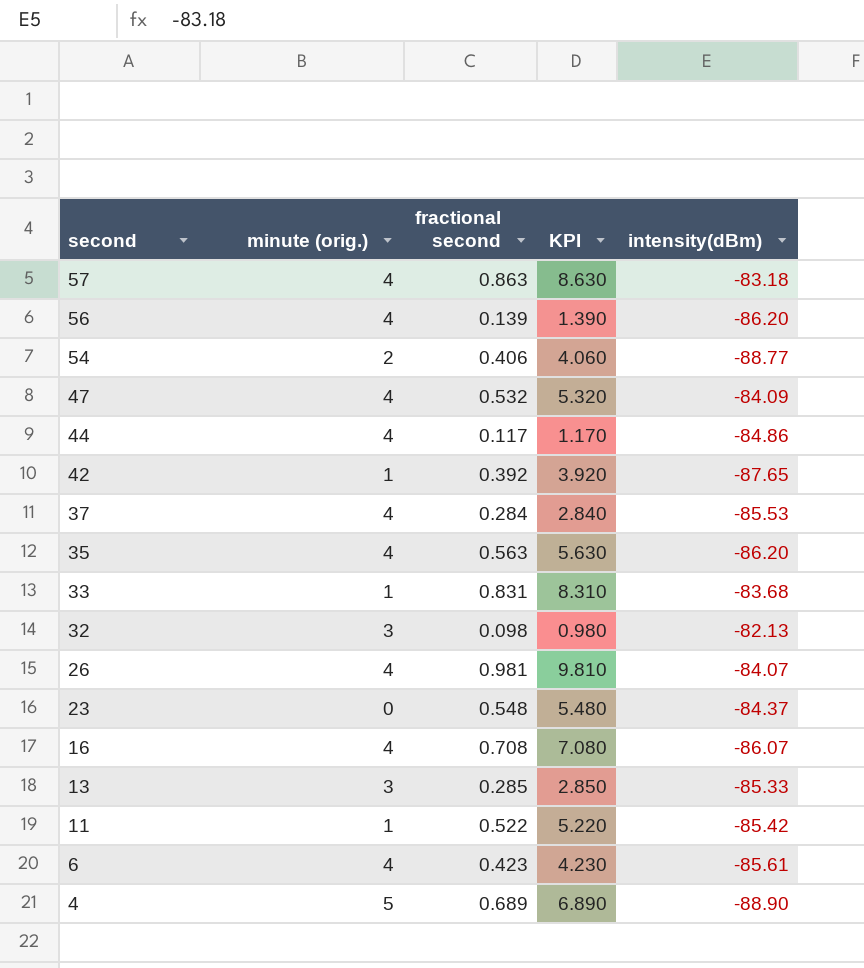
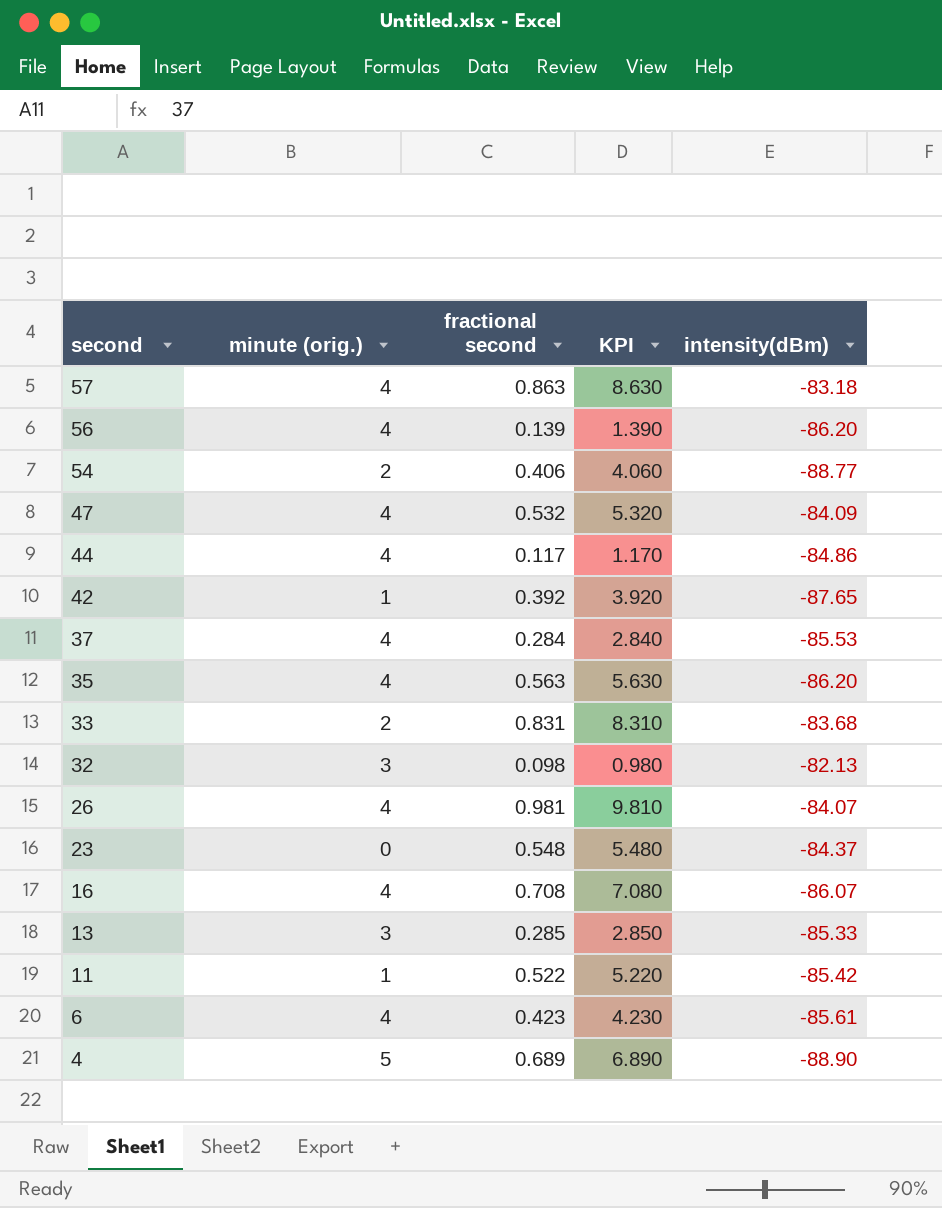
33 | minute (orig.): 1 -> 2

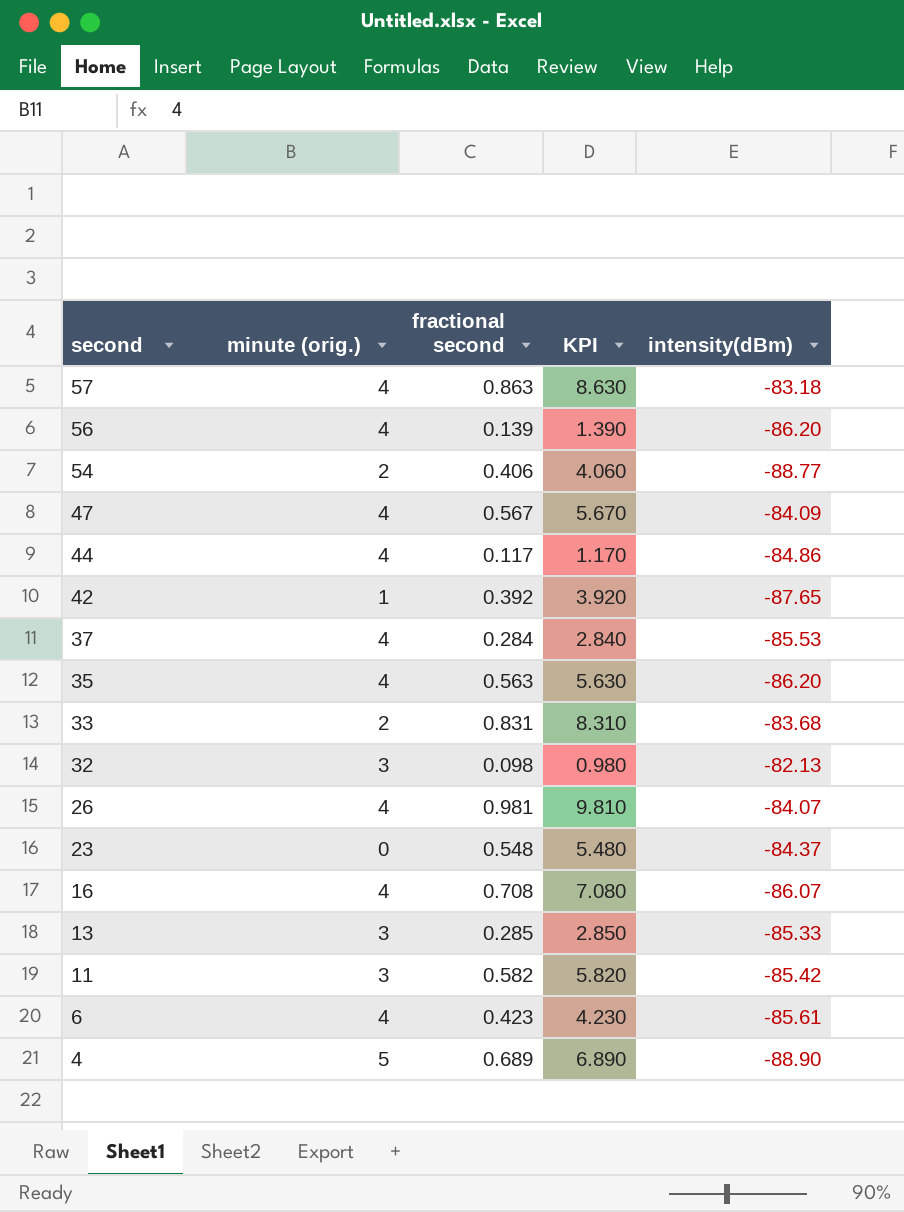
47 | fractional second: 0.532 -> 0.567
47 | KPI: 5.320 -> 5.670
11 | minute (orig.): 1 -> 3
11 | fractional second: 0.522 -> 0.582
11 | KPI: 5.220 -> 5.820

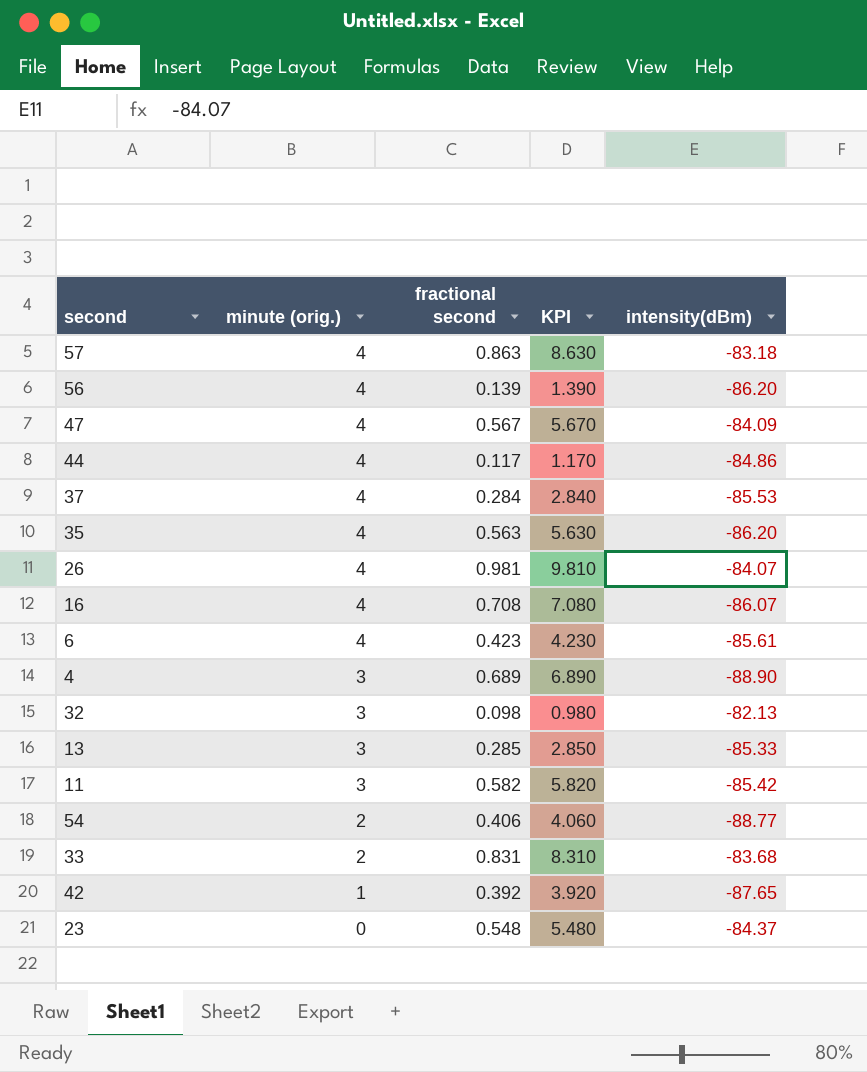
row order: second descending -> minute (orig.) descending
4 | minute (orig.): 5 -> 3

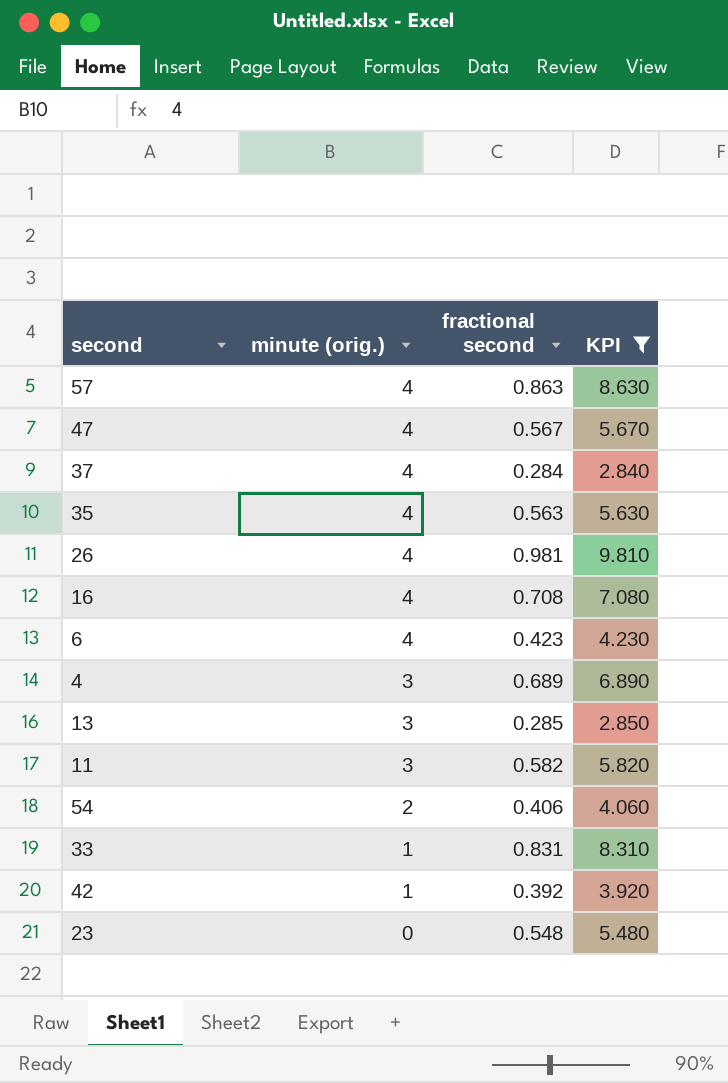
filter: none -> KPI >= 2.840
column intensity(dBm) | position: 5 -> none
33 | minute (orig.): 2 -> 1

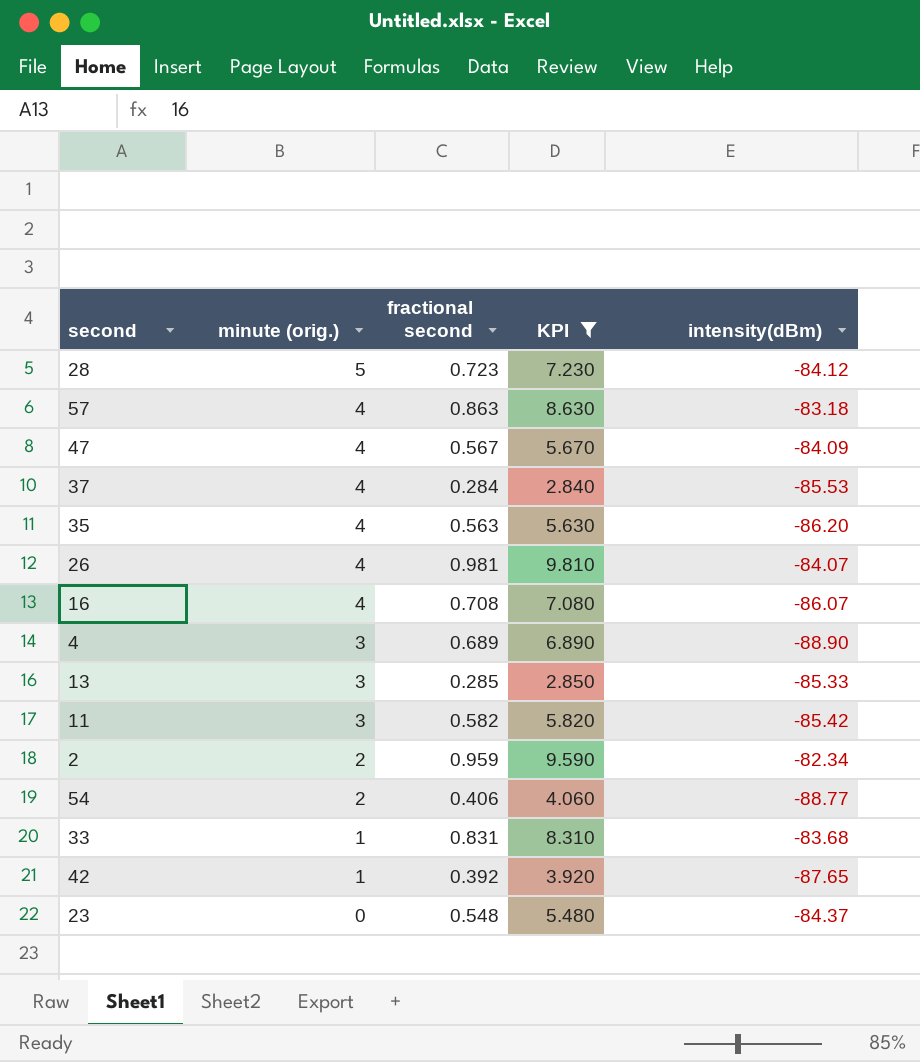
column intensity(dBm) | position: none -> 5
row 6: 4 | 0.423 | 4.230 -> none
row 28: none -> 5 | 0.723 | 7.230 | -84.12
row 2: none -> 2 | 0.959 | 9.590 | -82.34

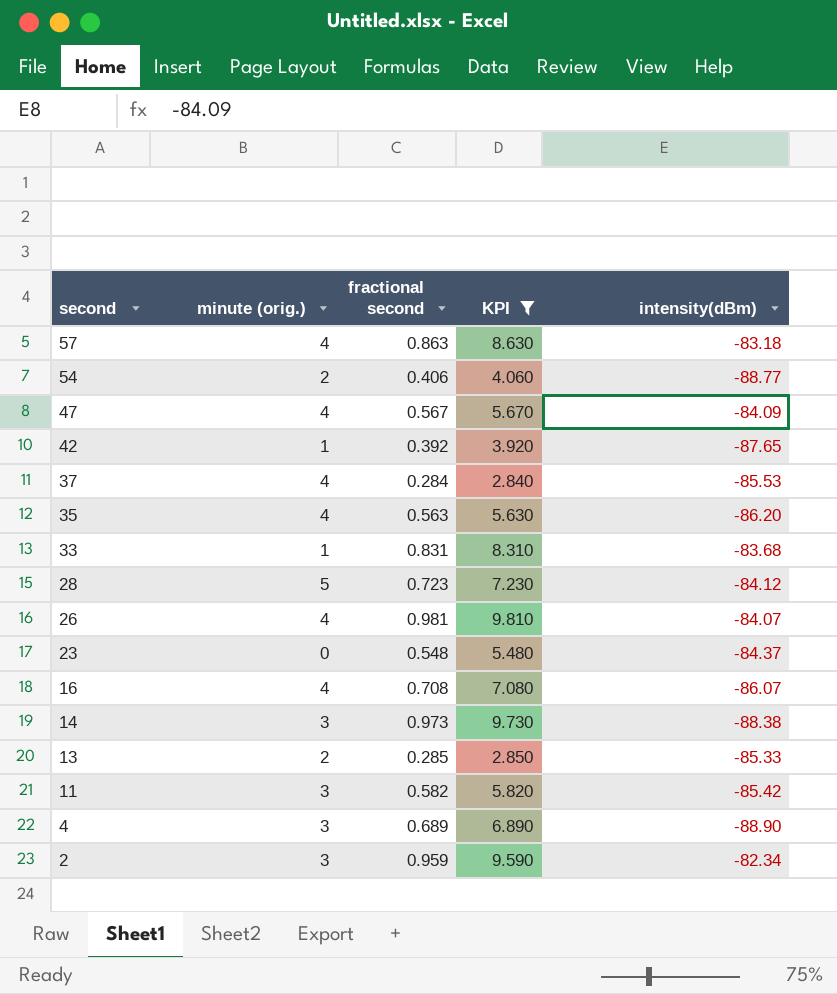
row order: minute (orig.) descending -> second descending
row 14: none -> 3 | 0.973 | 9.730 | -88.38
13 | minute (orig.): 3 -> 2
2 | minute (orig.): 2 -> 3

